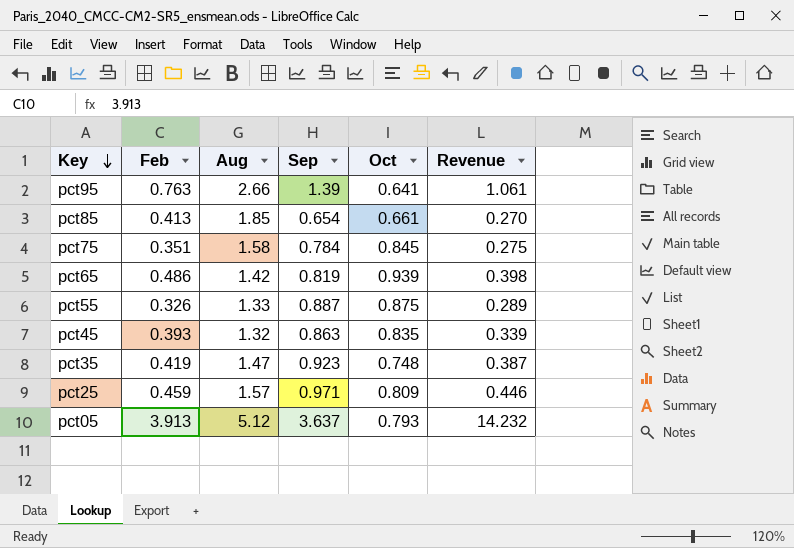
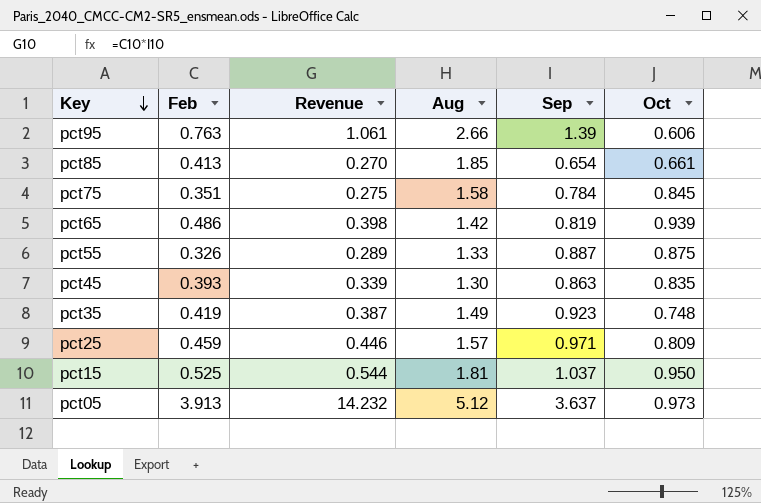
column Revenue | position: 6 -> 3
pct95 | Oct: 0.641 -> 0.606
pct45 | Aug: 1.32 -> 1.30
pct35 | Aug: 1.47 -> 1.49
row pct15: none -> 0.525 | 0.544 | 1.81 | 1.037 | 0.950
pct05 | Oct: 0.793 -> 0.973

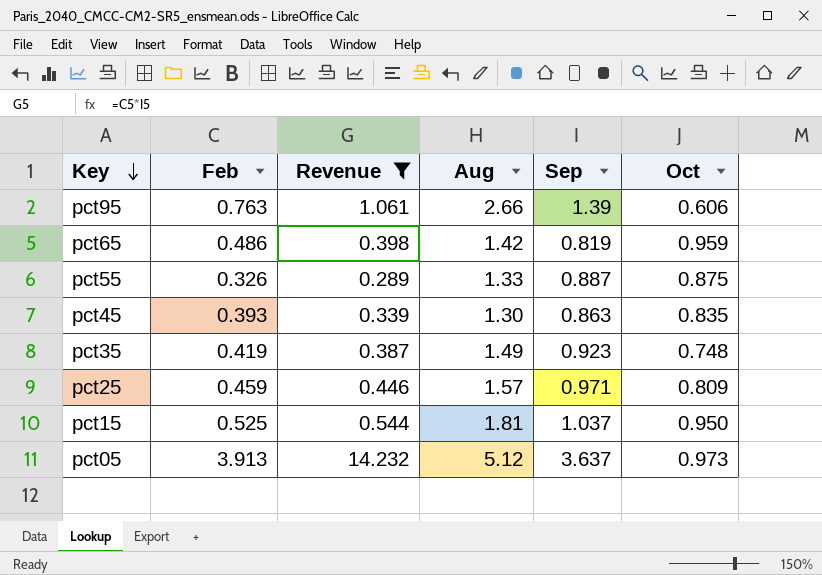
filter: none -> Revenue >= 0.289
pct65 | Oct: 0.939 -> 0.959

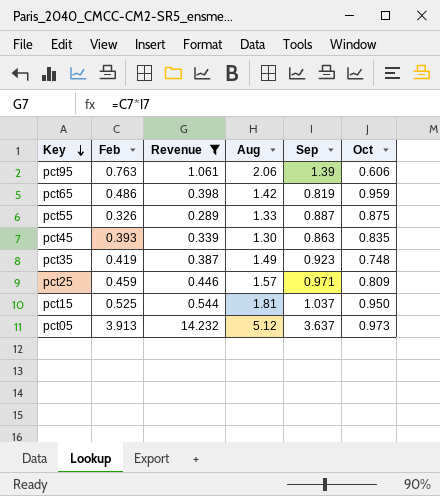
pct95 | Aug: 2.66 -> 2.06

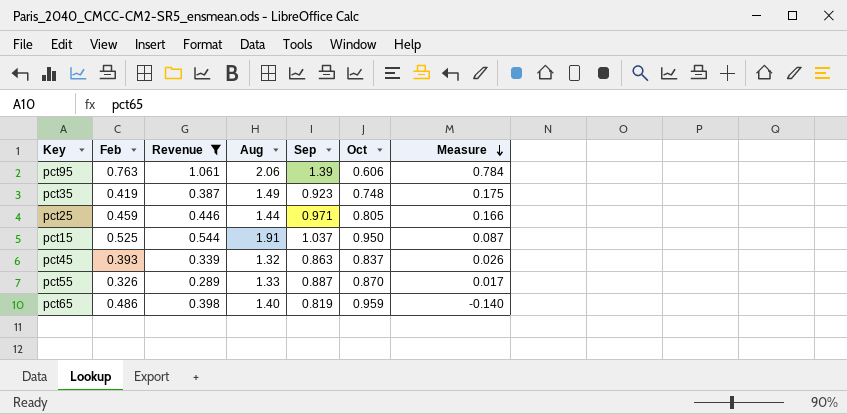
row order: Key descending -> Measure descending
column Measure | formula: none -> [Sep] - [Oct]
row pct05: 3.913 | 14.232 | 5.12 | 3.637 | 0.973 -> none
pct25 | Aug: 1.57 -> 1.44
pct25 | Oct: 0.809 -> 0.805
pct15 | Aug: 1.81 -> 1.91
pct45 | Aug: 1.30 -> 1.32
pct45 | Oct: 0.835 -> 0.837
pct55 | Oct: 0.875 -> 0.870
pct65 | Aug: 1.42 -> 1.40

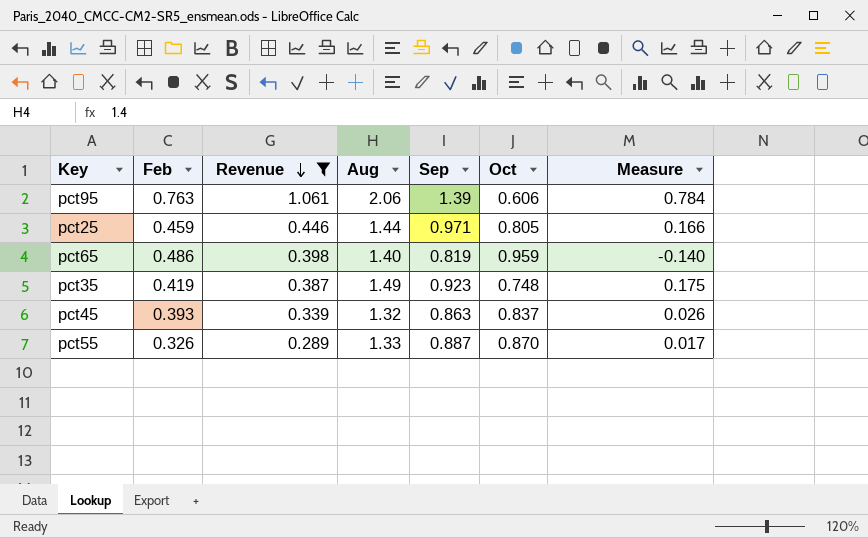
row order: Measure descending -> Revenue descending
row pct15: 0.525 | 0.544 | 1.91 | 1.037 | 0.950 | 0.087 -> none

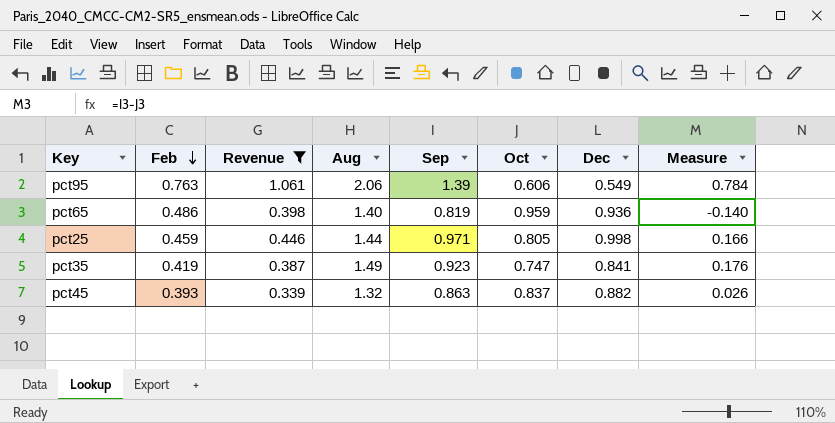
row order: Revenue descending -> Feb descending
column Dec | position: none -> 7
row pct55: 0.326 | 0.289 | 1.33 | 0.887 | 0.870 | 0.017 -> none
pct35 | Oct: 0.748 -> 0.747
pct35 | Measure: 0.175 -> 0.176

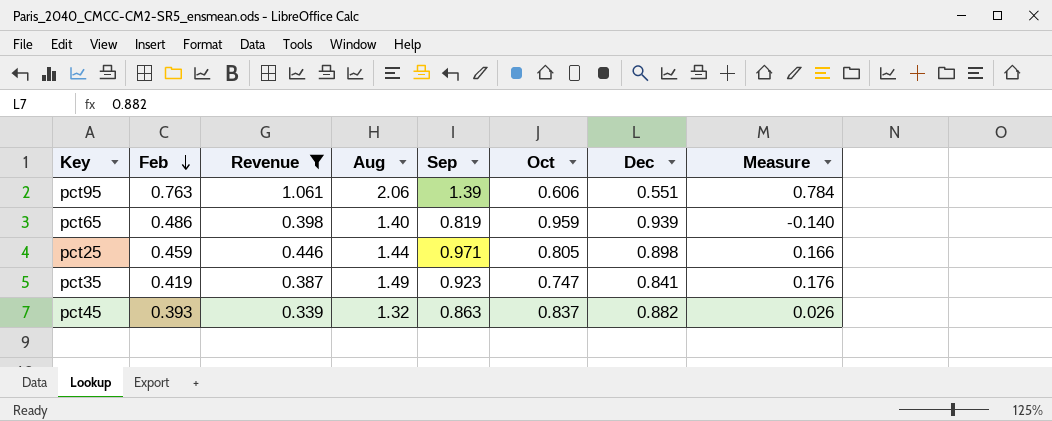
pct95 | Dec: 0.549 -> 0.551
pct65 | Dec: 0.936 -> 0.939
pct25 | Dec: 0.998 -> 0.898

